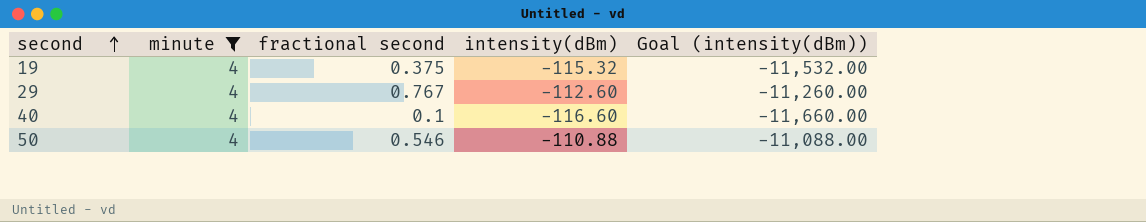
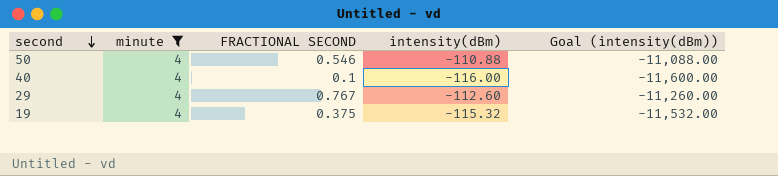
row order: second ascending -> second descending
column name: fractional second -> FRACTIONAL SECOND
40 | intensity(dBm): -116.60 -> -116.00
40 | Goal (intensity(dBm)): -11,660.00 -> -11,600.00

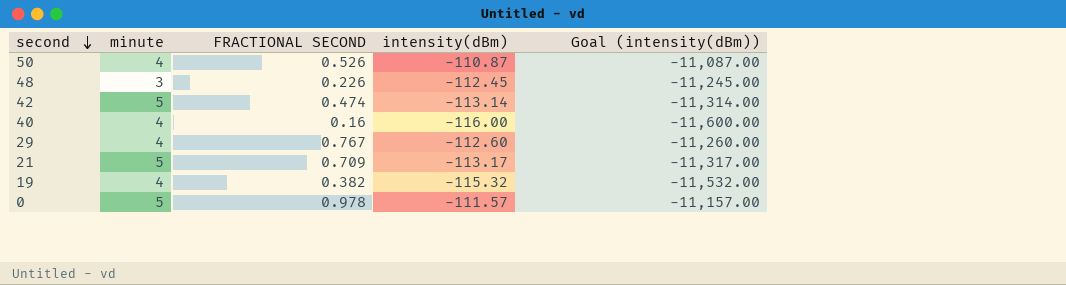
filter: minute = 4 -> none
50 | FRACTIONAL SECOND: 0.546 -> 0.526
50 | intensity(dBm): -110.88 -> -110.87
50 | Goal (intensity(dBm)): -11,088.00 -> -11,087.00
40 | FRACTIONAL SECOND: 0.1 -> 0.16
19 | FRACTIONAL SECOND: 0.375 -> 0.382

